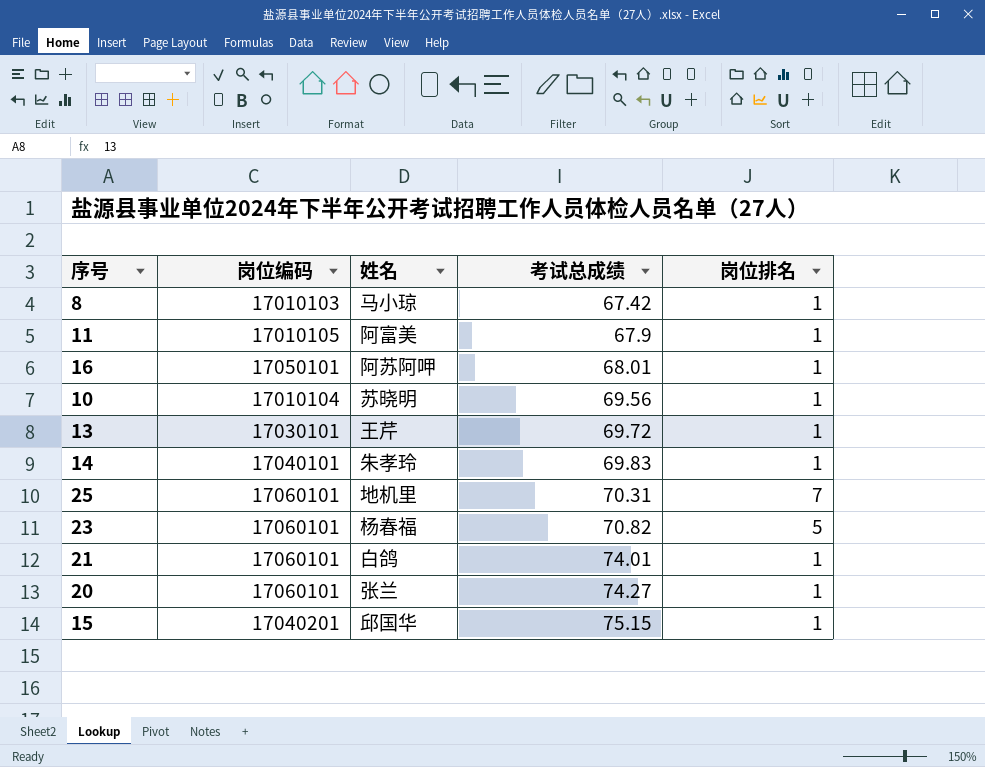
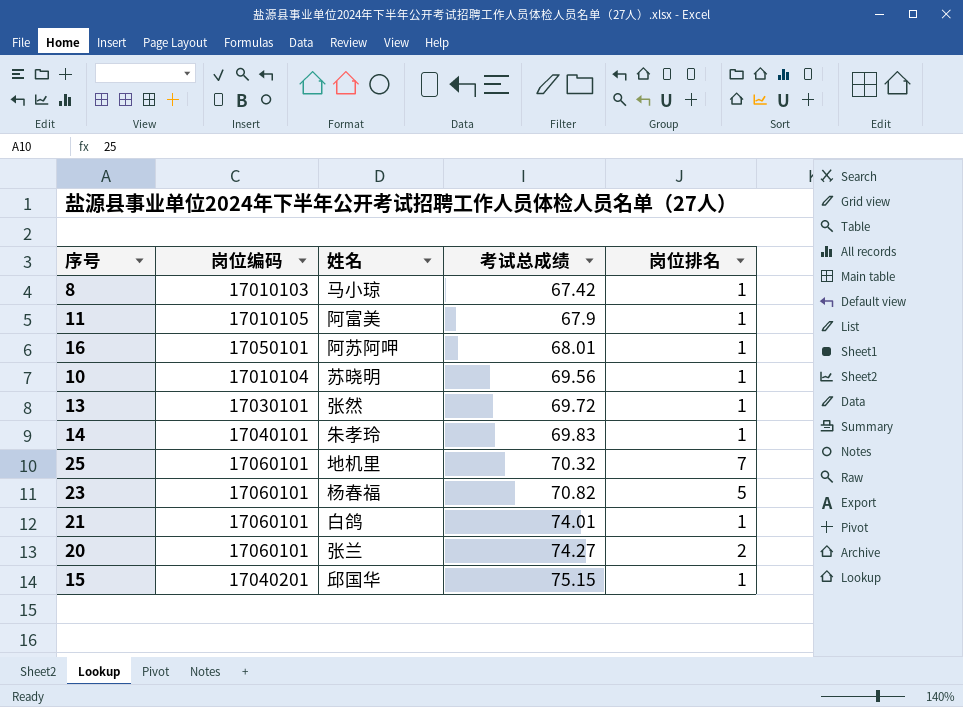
13 | 姓名: 王芹 -> 张然
25 | 考试总成绩: 70.31 -> 70.32
20 | 岗位排名: 1 -> 2

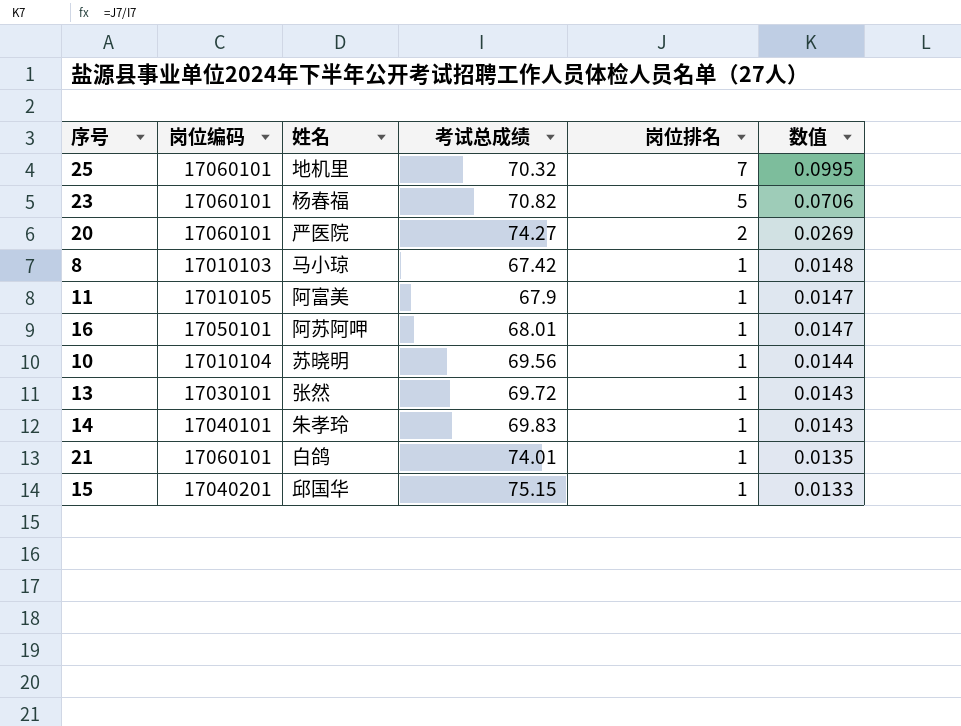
row order: 考试总成绩 ascending -> 岗位排名 descending
column 数值 | formula: none -> [岗位排名] / [考试总成绩]
20 | 姓名: 张兰 -> 严医院

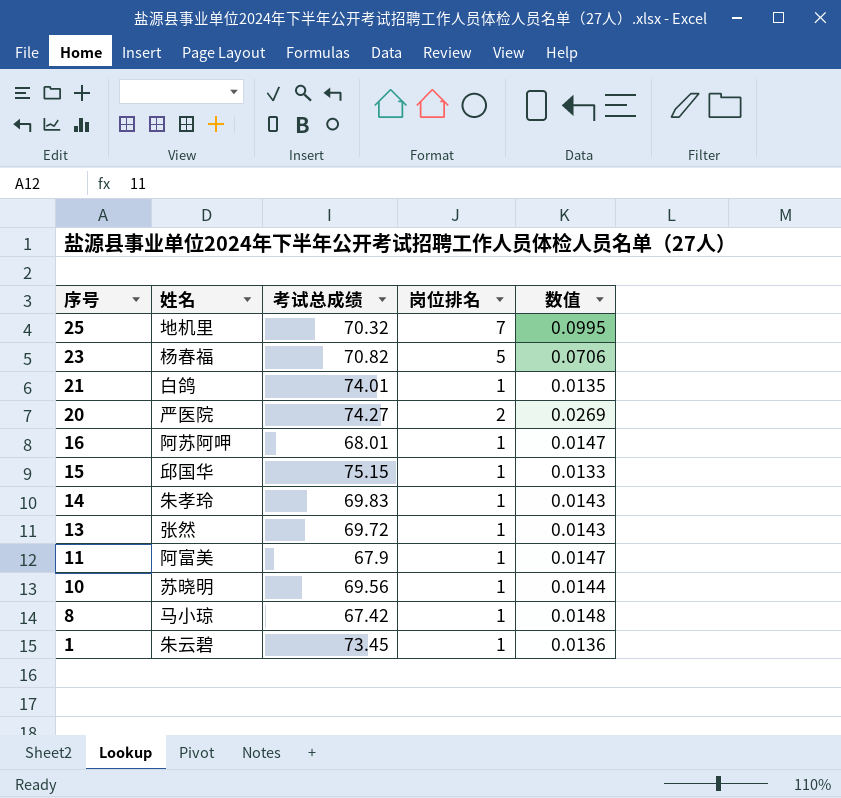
row order: 岗位排名 descending -> 序号 descending
column 岗位编码 | position: 2 -> none
row 1: none -> 朱云碧 | 73.45 | 1 | 0.0136

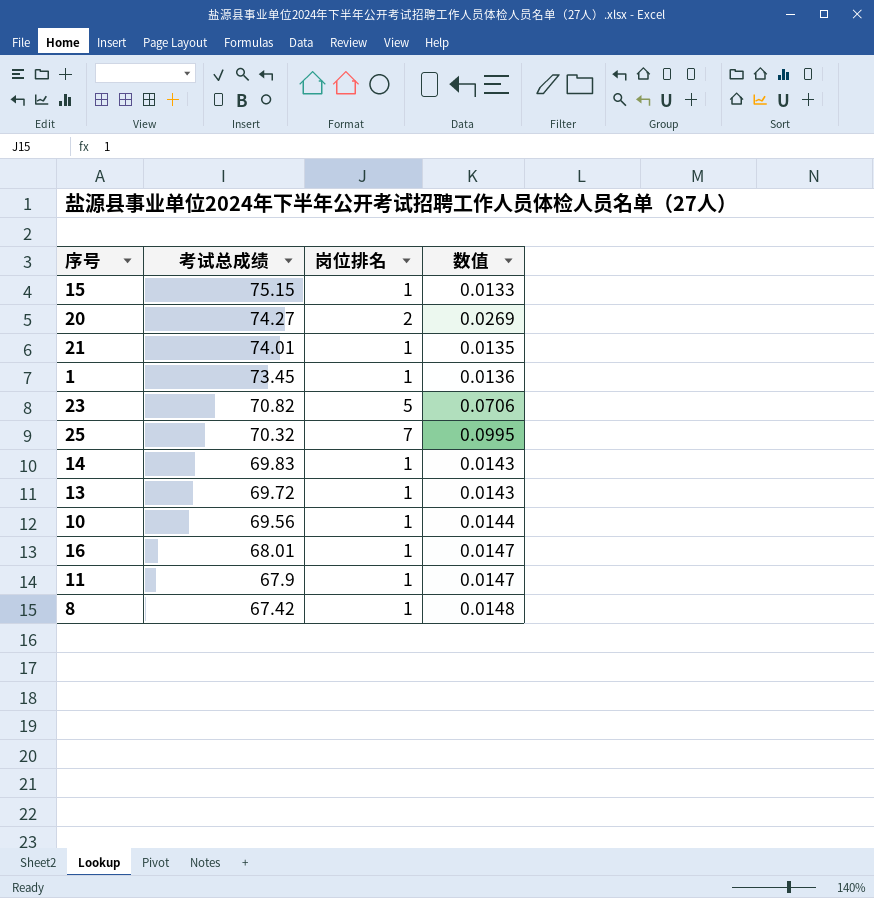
row order: 序号 descending -> 考试总成绩 descending
column 姓名 | position: 2 -> none

